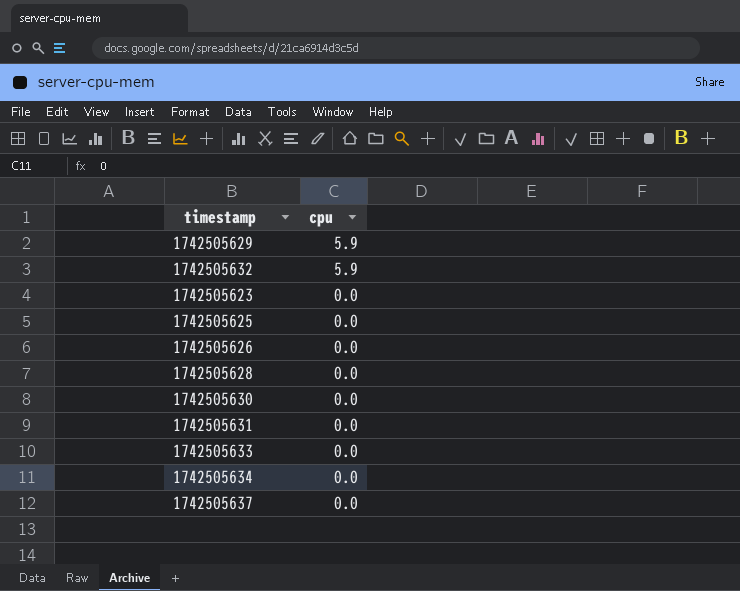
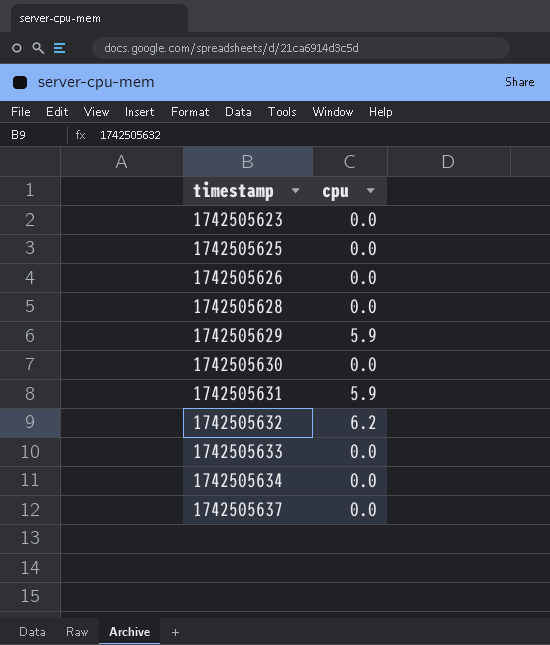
row order: cpu descending -> timestamp ascending
1742505631 | cpu: 0.0 -> 5.9
1742505632 | cpu: 5.9 -> 6.2

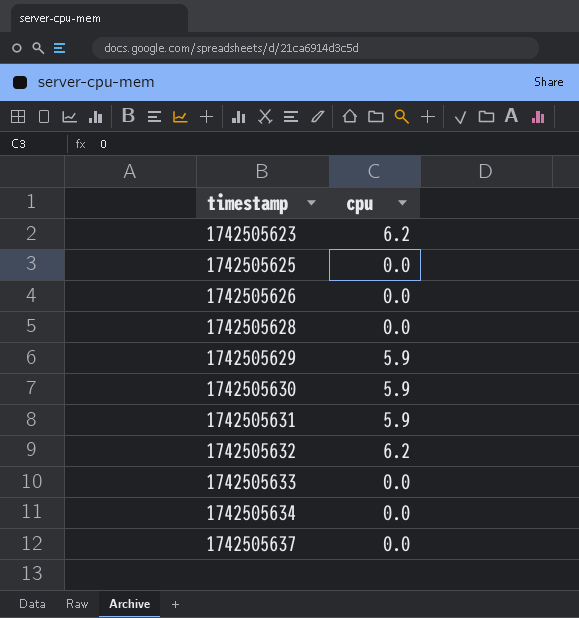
1742505623 | cpu: 0.0 -> 6.2
1742505630 | cpu: 0.0 -> 5.9

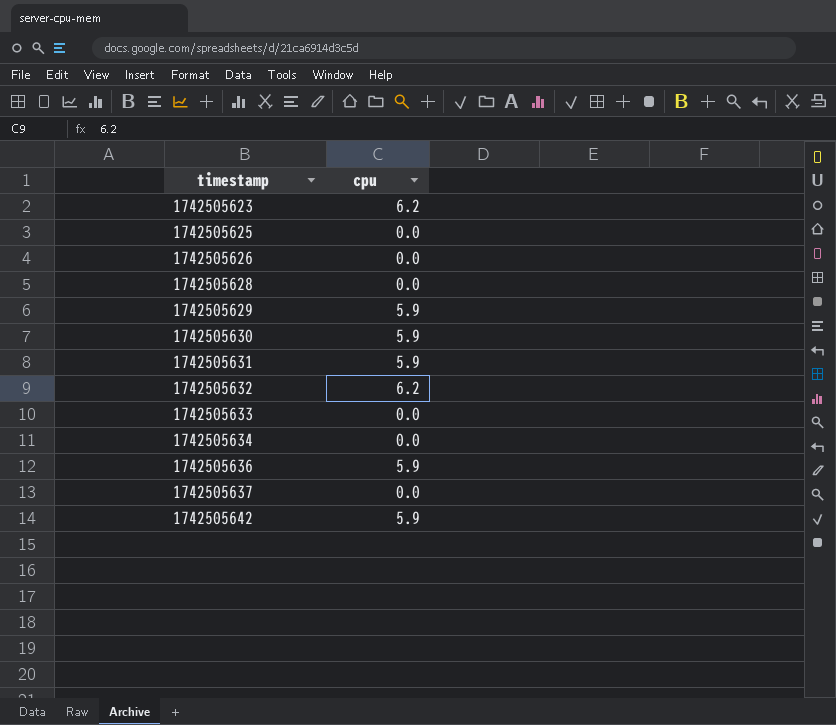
row 1742505636: none -> 5.9
row 1742505642: none -> 5.9

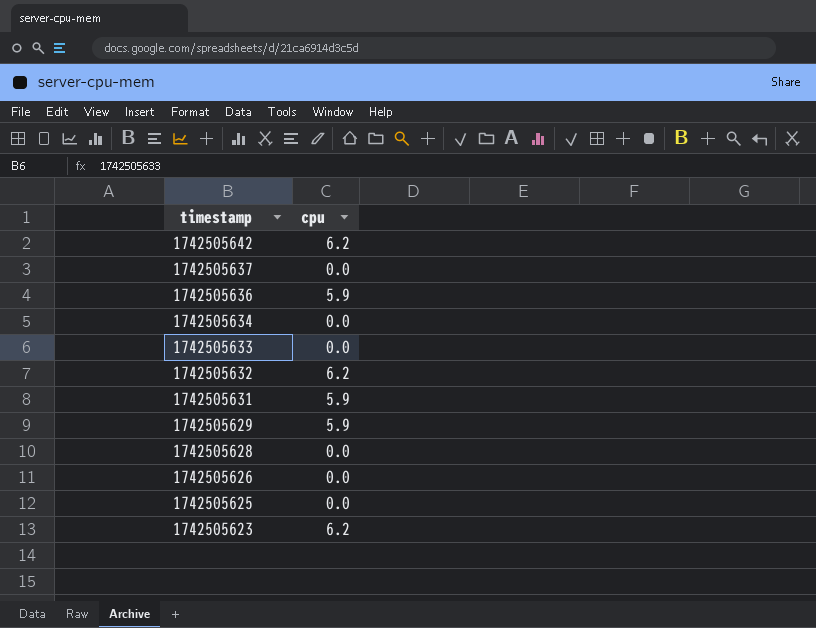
row order: timestamp ascending -> timestamp descending
row 1742505630: 5.9 -> none
1742505642 | cpu: 5.9 -> 6.2

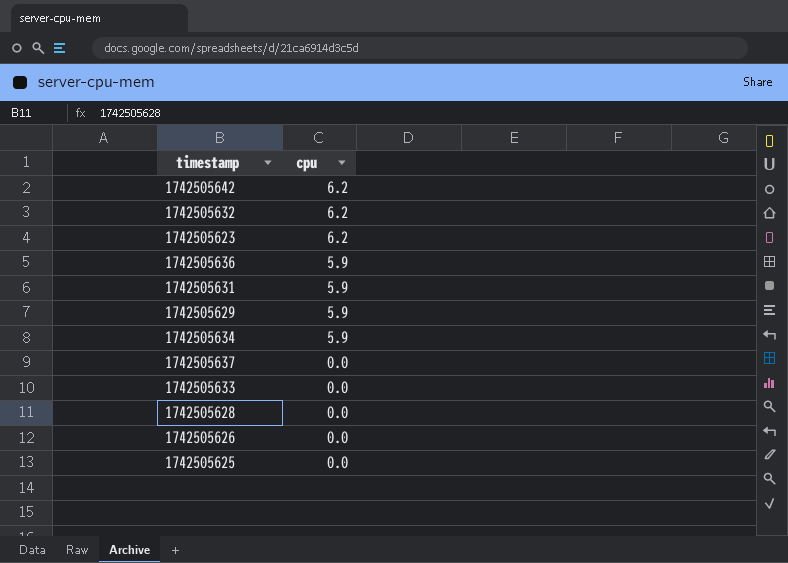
row order: timestamp descending -> cpu descending
1742505634 | cpu: 0.0 -> 5.9

